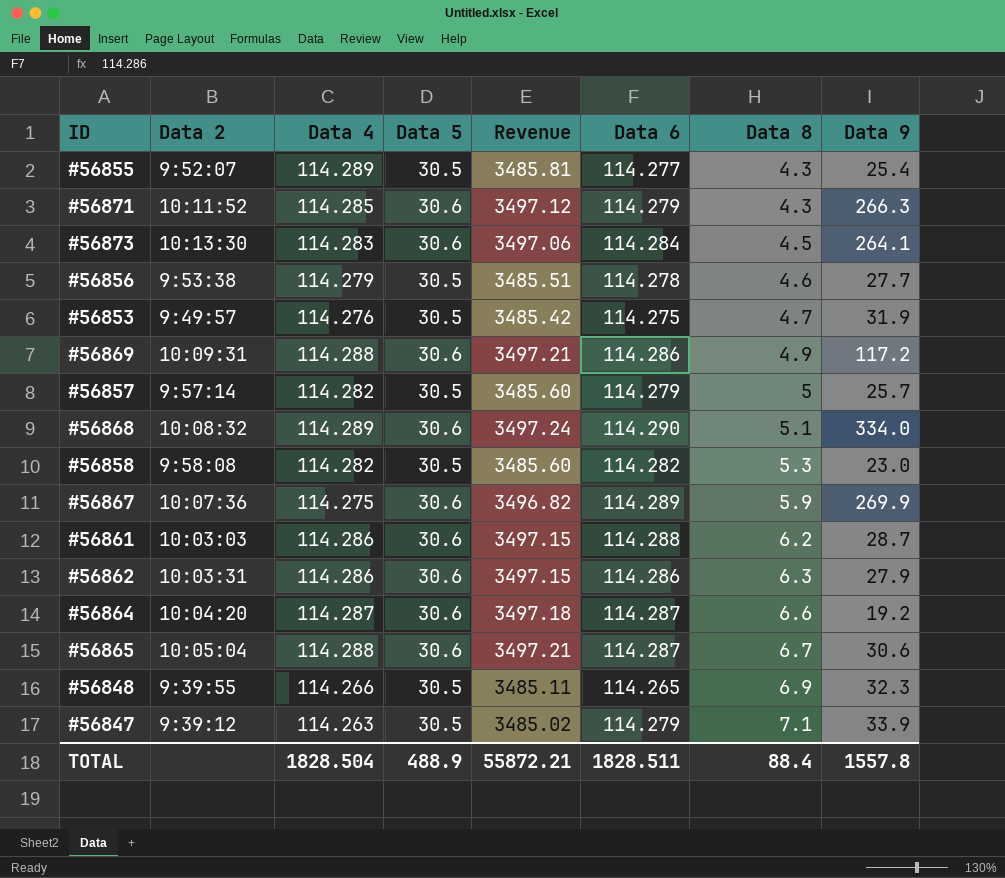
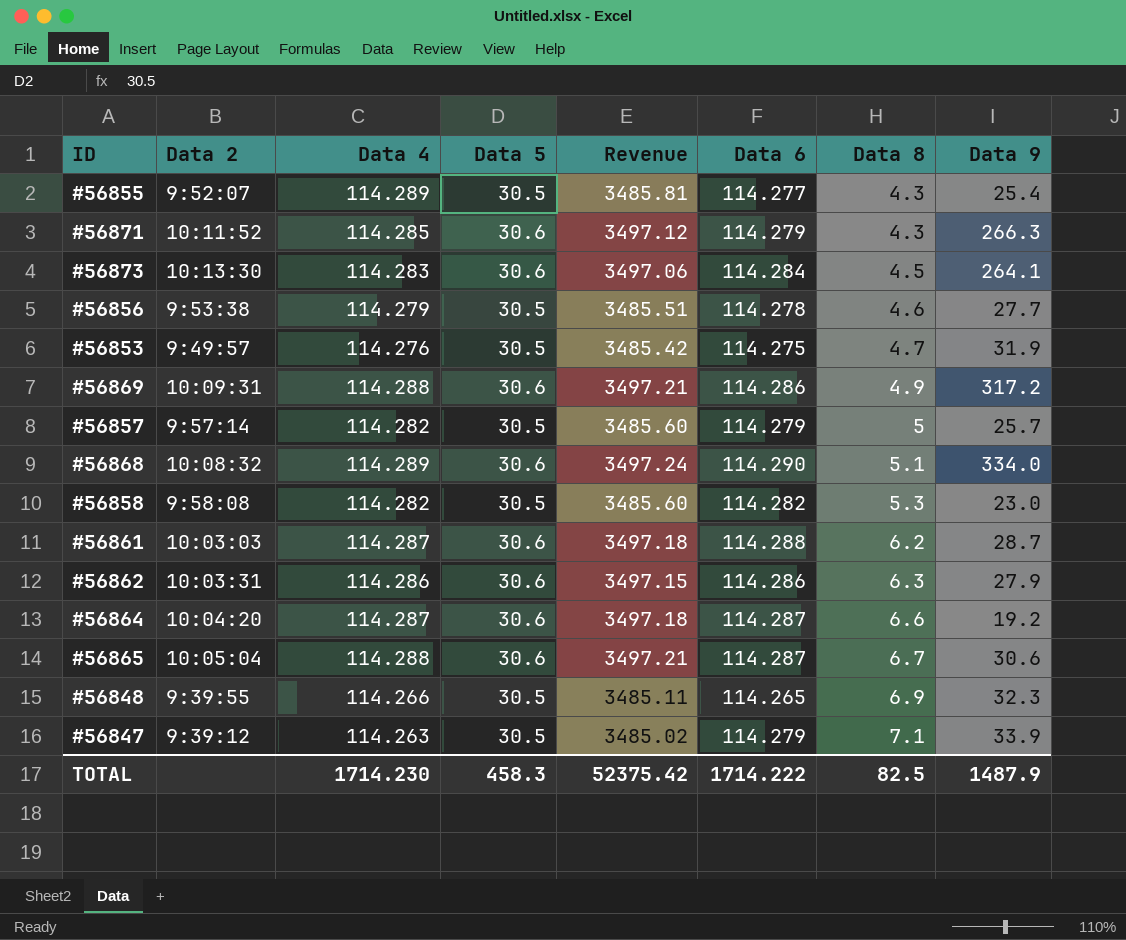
row #56867: 10:07:36 | 114.275 | 30.6 | 3496.82 | 114.289 | 5.9 | 269.9 -> none
#56869 | Data 9: 117.2 -> 317.2
#56861 | Data 4: 114.286 -> 114.287
#56861 | Revenue: 3497.15 -> 3497.18
TOTAL | Data 4: 1828.504 -> 1714.230
TOTAL | Data 5: 488.9 -> 458.3
TOTAL | Revenue: 55872.21 -> 52375.42
TOTAL | Data 6: 1828.511 -> 1714.222
TOTAL | Data 8: 88.4 -> 82.5
TOTAL | Data 9: 1557.8 -> 1487.9

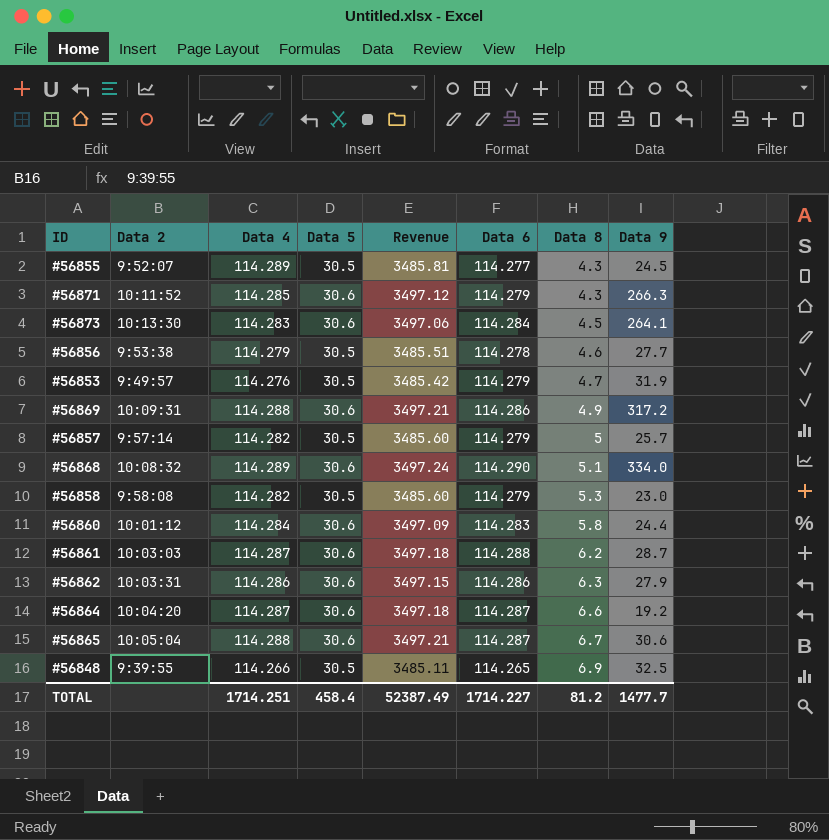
row #56847: 9:39:12 | 114.263 | 30.5 | 3485.02 | 114.279 | 7.1 | 33.9 -> none
#56855 | Data 9: 25.4 -> 24.5
#56853 | Data 6: 114.275 -> 114.279
#56858 | Data 6: 114.282 -> 114.279
row #56860: none -> 10:01:12 | 114.284 | 30.6 | 3497.09 | 114.283 | 5.8 | 24.4
#56848 | Data 9: 32.3 -> 32.5
TOTAL | Data 4: 1714.230 -> 1714.251
TOTAL | Data 5: 458.3 -> 458.4
TOTAL | Revenue: 52375.42 -> 52387.49
TOTAL | Data 6: 1714.222 -> 1714.227
TOTAL | Data 8: 82.5 -> 81.2
TOTAL | Data 9: 1487.9 -> 1477.7

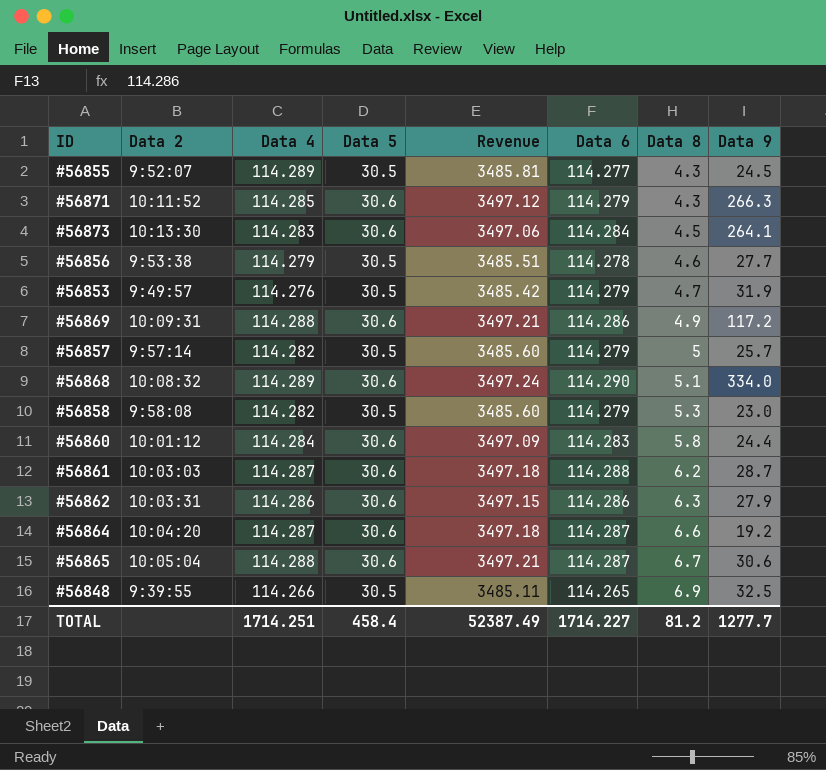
#56869 | Data 9: 317.2 -> 117.2
TOTAL | Data 9: 1477.7 -> 1277.7

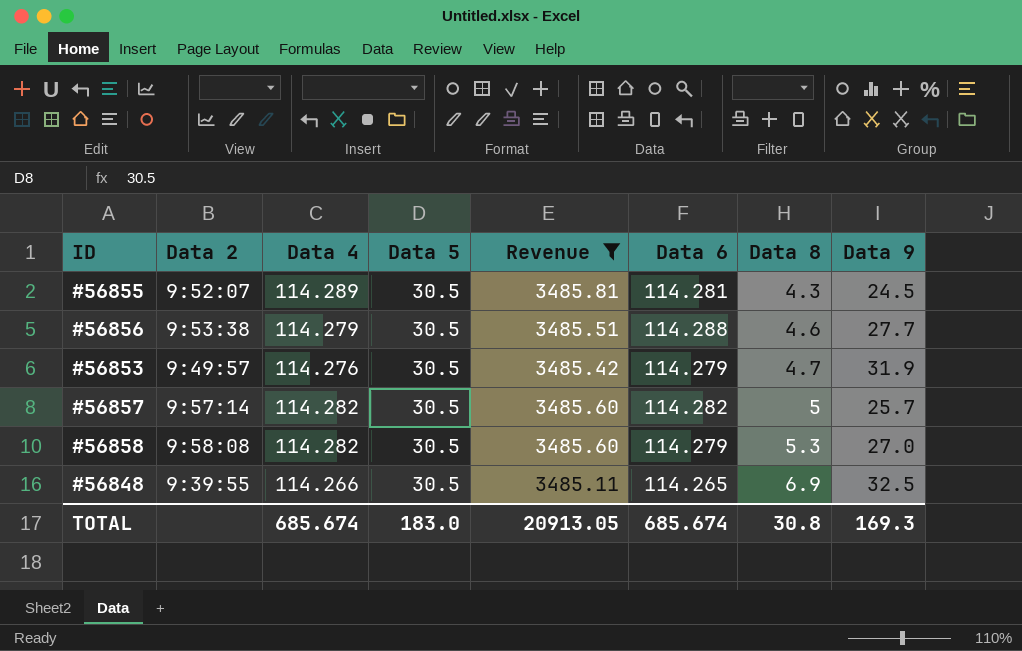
filter: none -> Revenue <= 3485.81
#56855 | Data 6: 114.277 -> 114.281
#56856 | Data 6: 114.278 -> 114.288
#56857 | Data 6: 114.279 -> 114.282
#56858 | Data 9: 23.0 -> 27.0
TOTAL | Data 4: 1714.251 -> 685.674
TOTAL | Data 5: 458.4 -> 183.0
TOTAL | Revenue: 52387.49 -> 20913.05
TOTAL | Data 6: 1714.227 -> 685.674
TOTAL | Data 8: 81.2 -> 30.8
TOTAL | Data 9: 1277.7 -> 169.3

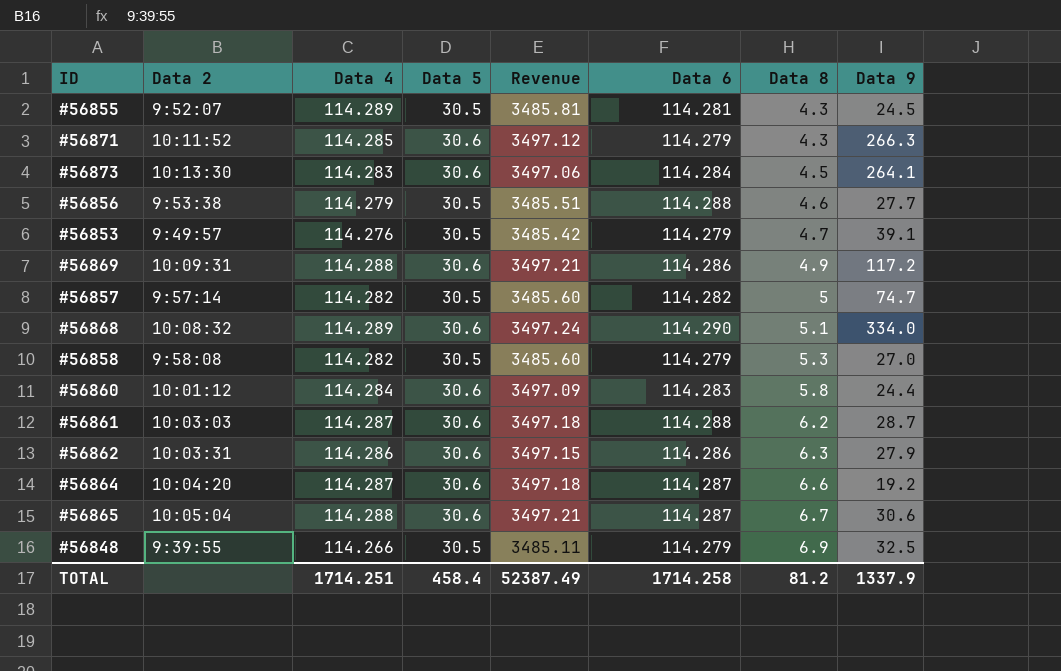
filter: Revenue <= 3485.81 -> none
#56853 | Data 9: 31.9 -> 39.1
#56857 | Data 9: 25.7 -> 74.7
#56848 | Data 6: 114.265 -> 114.279
TOTAL | Data 4: 685.674 -> 1714.251
TOTAL | Data 5: 183.0 -> 458.4
TOTAL | Revenue: 20913.05 -> 52387.49
TOTAL | Data 6: 685.674 -> 1714.258
TOTAL | Data 8: 30.8 -> 81.2
TOTAL | Data 9: 169.3 -> 1337.9

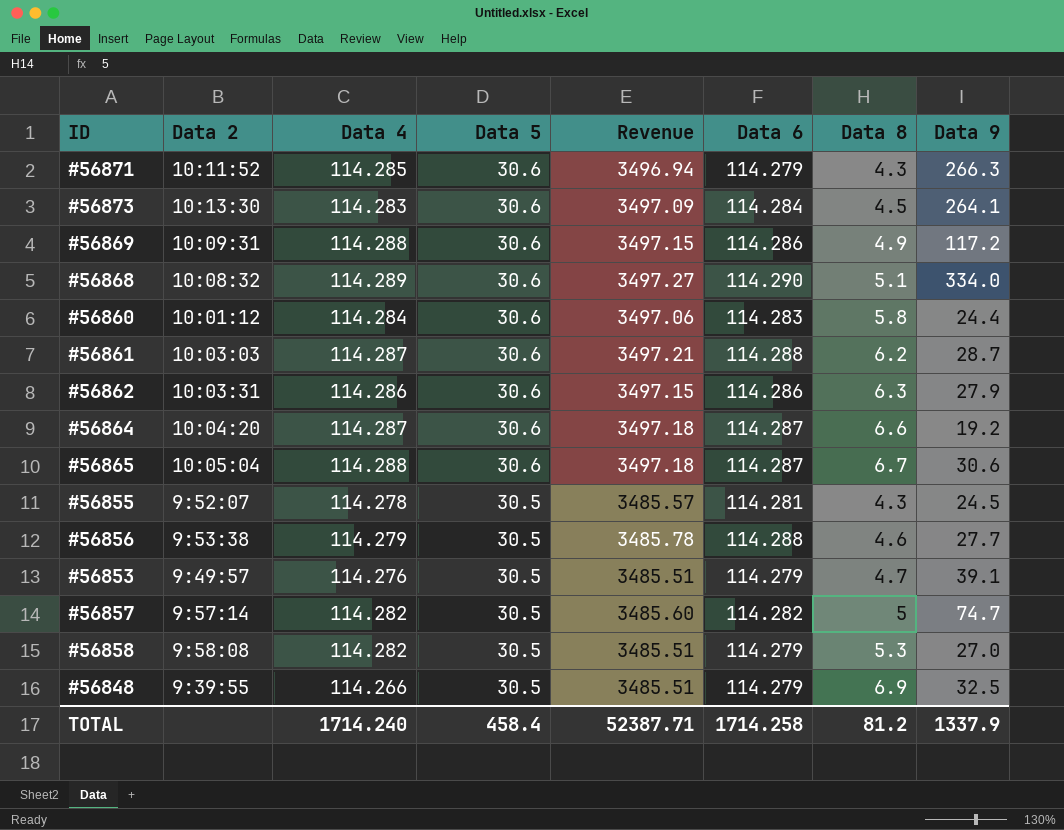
row order: Data 8 ascending -> Data 5 descending
column Revenue | formula: [Data 4] * [Data 5] -> [Data 5] * [Data 6]
#56855 | Data 4: 114.289 -> 114.278
TOTAL | Data 4: 1714.251 -> 1714.240
TOTAL | Revenue: 52387.49 -> 52387.71

